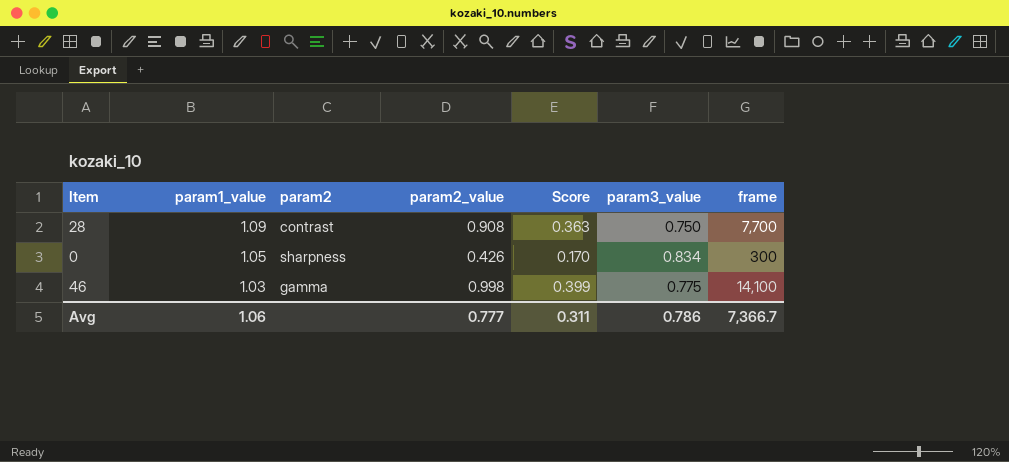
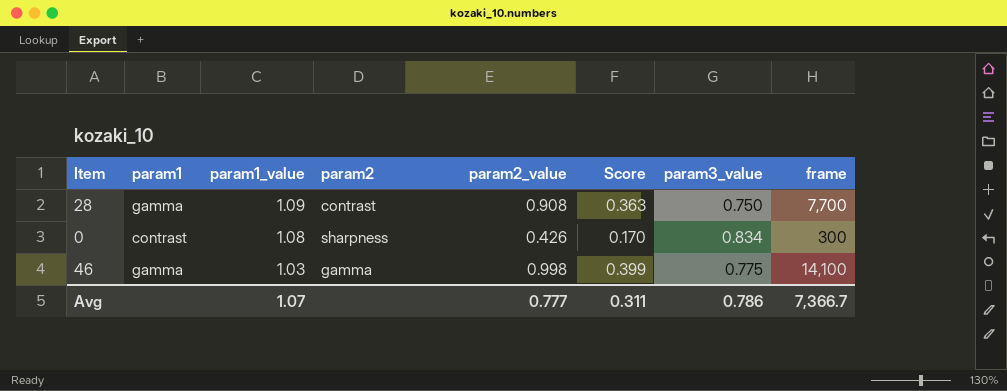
column param1 | position: none -> 2
0 | param1_value: 1.05 -> 1.08
Avg | param1_value: 1.06 -> 1.07

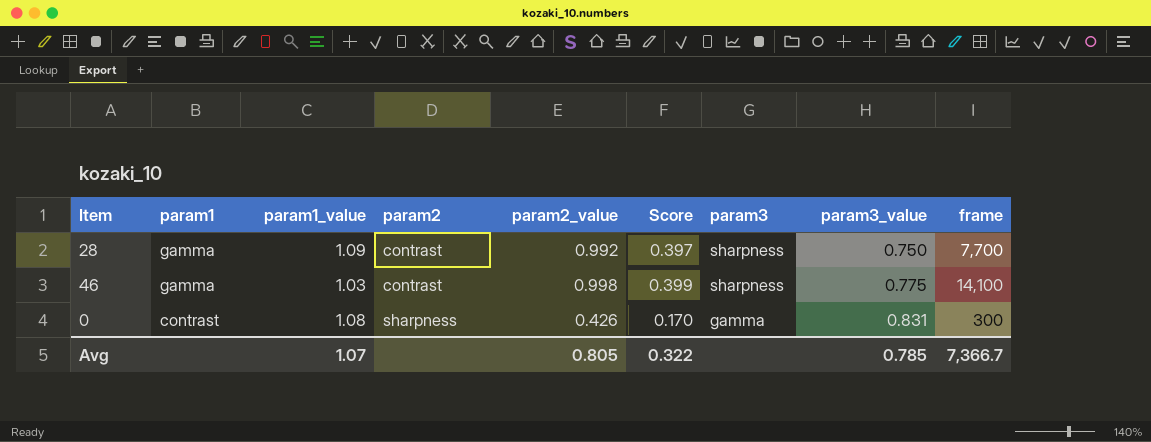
row order: param1_value descending -> param1 descending
column param3 | position: none -> 7
28 | param2_value: 0.908 -> 0.992
28 | Score: 0.363 -> 0.397
46 | param2: gamma -> contrast
0 | param3_value: 0.834 -> 0.831
Avg | param2_value: 0.777 -> 0.805
Avg | Score: 0.311 -> 0.322
Avg | param3_value: 0.786 -> 0.785

